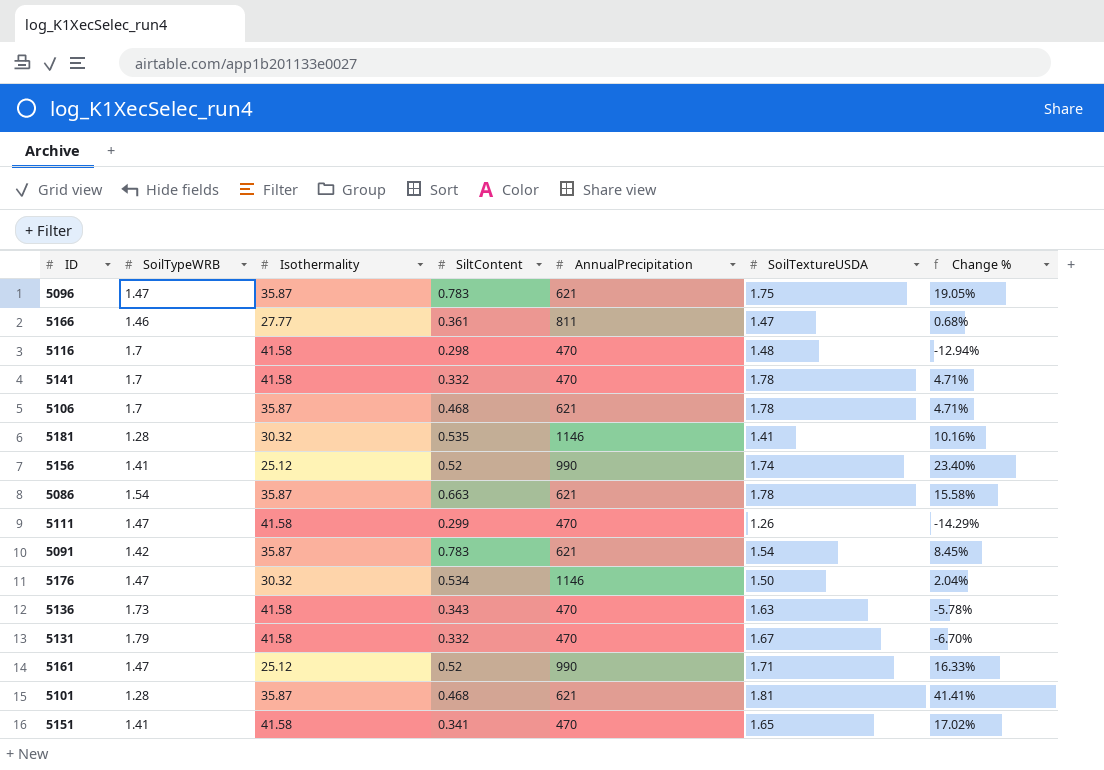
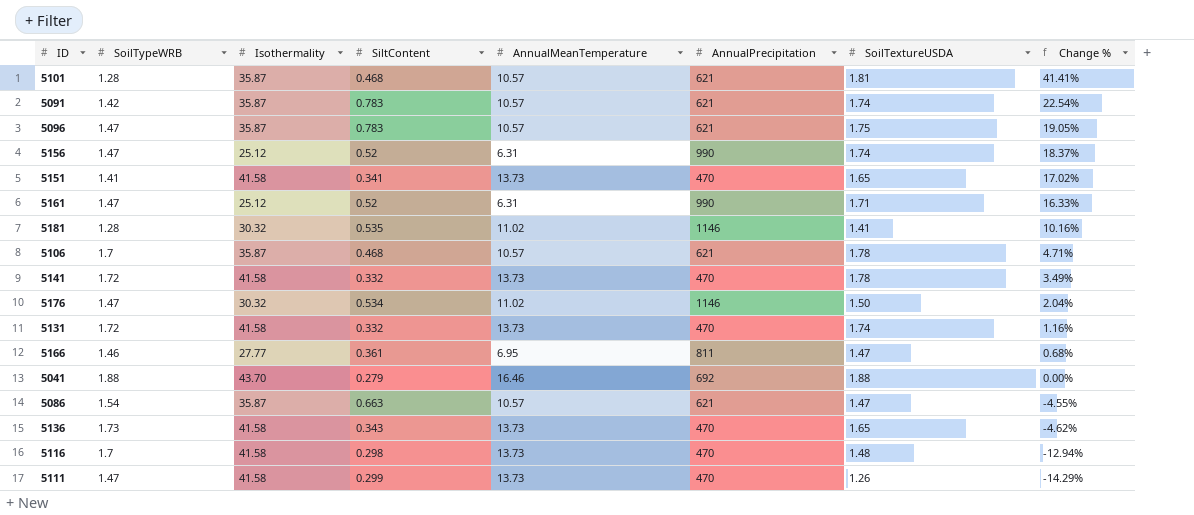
row order: none -> Change % descending
column AnnualMeanTemperature | position: none -> 5
5091 | SoilTextureUSDA: 1.54 -> 1.74
5091 | Change %: 8.45% -> 22.54%
5156 | SoilTypeWRB: 1.41 -> 1.47
5156 | Change %: 23.40% -> 18.37%
5141 | SoilTypeWRB: 1.7 -> 1.72
5141 | Change %: 4.71% -> 3.49%
5131 | SoilTypeWRB: 1.79 -> 1.72
5131 | SoilTextureUSDA: 1.67 -> 1.74
5131 | Change %: -6.70% -> 1.16%
row 5041: none -> 1.88 | 43.70 | 0.279 | 16.46 | 692 | 1.88 | 0.00%
5086 | SoilTextureUSDA: 1.78 -> 1.47
5086 | Change %: 15.58% -> -4.55%
5136 | SoilTextureUSDA: 1.63 -> 1.65
5136 | Change %: -5.78% -> -4.62%

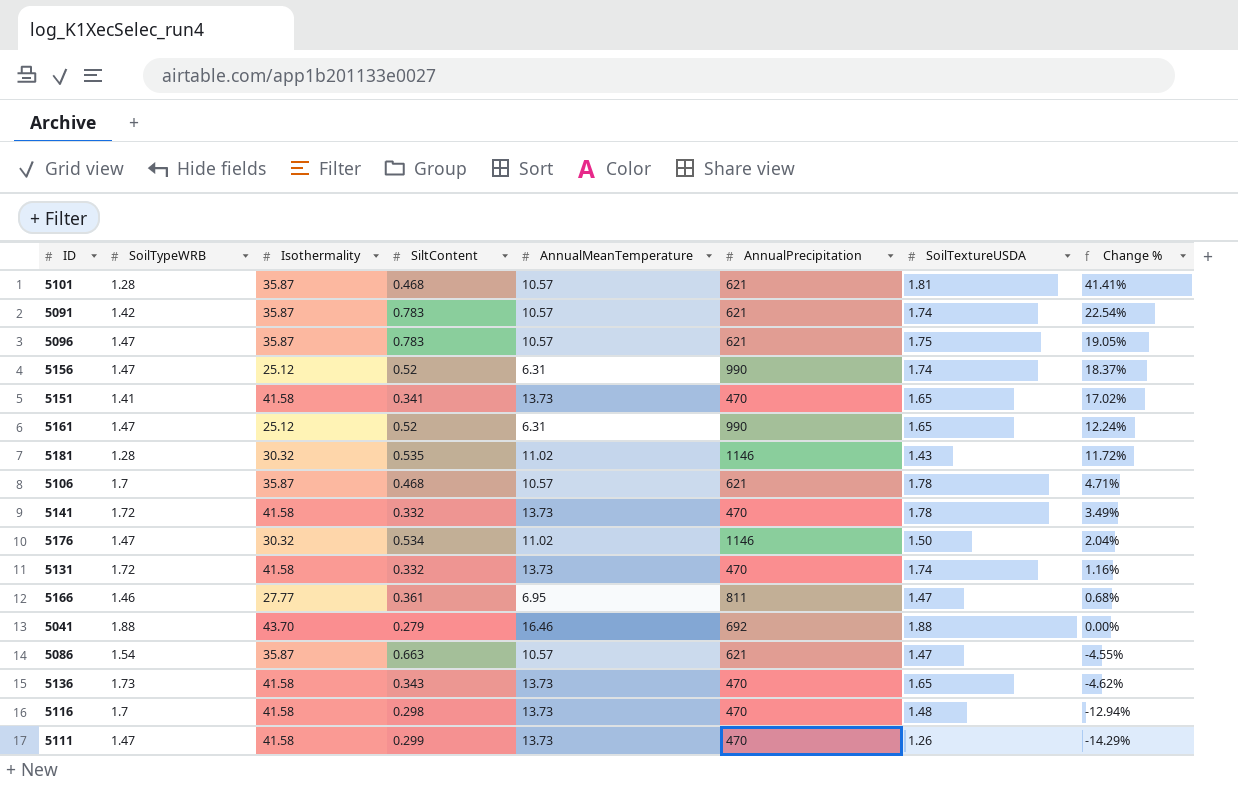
5161 | SoilTextureUSDA: 1.71 -> 1.65
5161 | Change %: 16.33% -> 12.24%
5181 | SoilTextureUSDA: 1.41 -> 1.43
5181 | Change %: 10.16% -> 11.72%

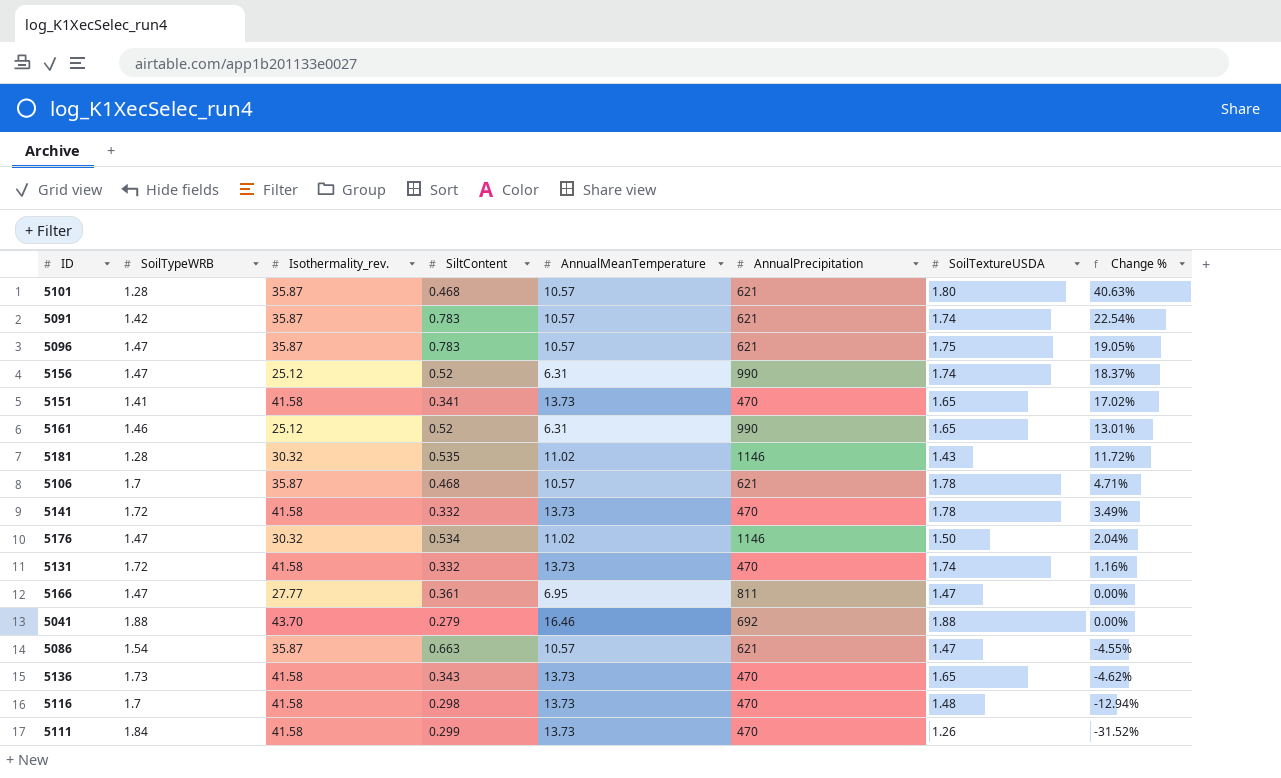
column name: Isothermality -> Isothermality_rev.
5101 | SoilTextureUSDA: 1.81 -> 1.80
5101 | Change %: 41.41% -> 40.63%
5161 | SoilTypeWRB: 1.47 -> 1.46
5161 | Change %: 12.24% -> 13.01%
5166 | SoilTypeWRB: 1.46 -> 1.47
5166 | Change %: 0.68% -> 0.00%
5111 | SoilTypeWRB: 1.47 -> 1.84
5111 | Change %: -14.29% -> -31.52%

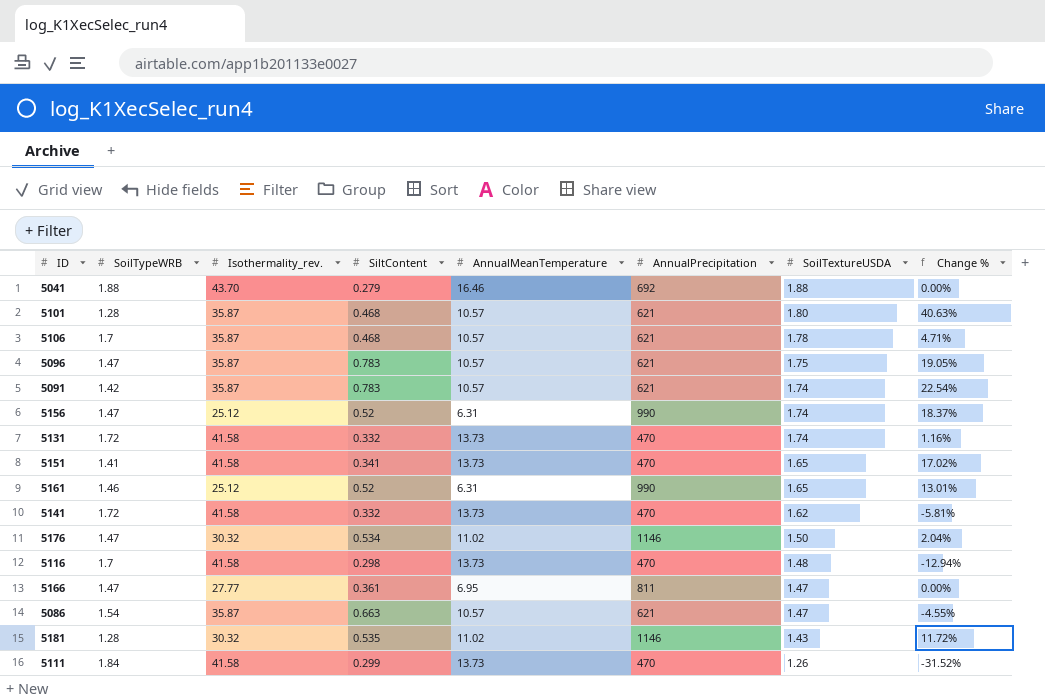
row order: Change % descending -> SoilTextureUSDA descending
row 5136: 1.73 | 41.58 | 0.343 | 13.73 | 470 | 1.65 | -4.62% -> none
5141 | SoilTextureUSDA: 1.78 -> 1.62
5141 | Change %: 3.49% -> -5.81%

